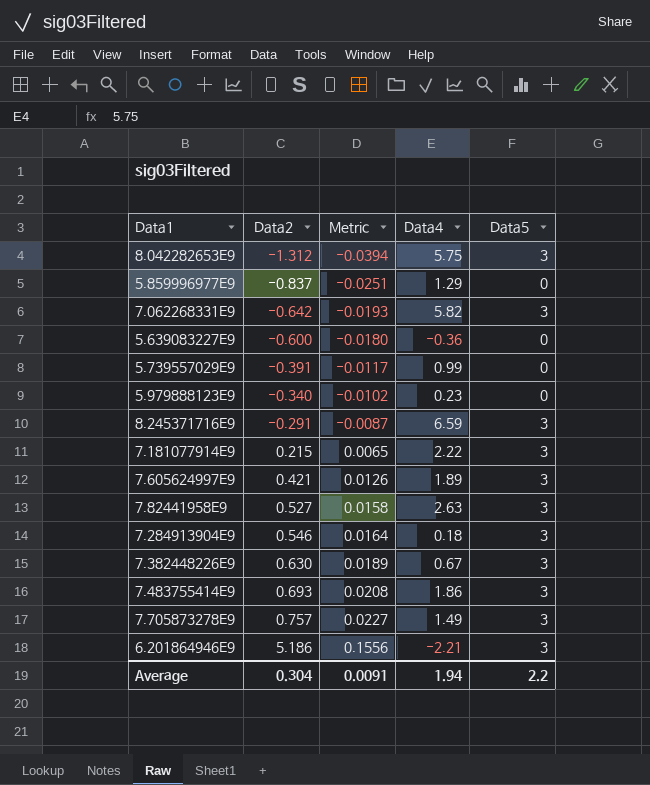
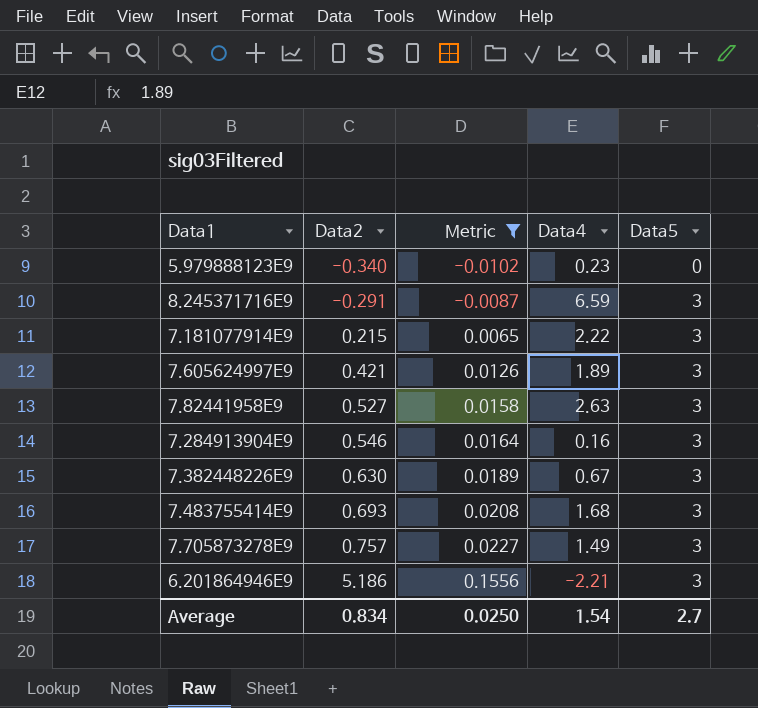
filter: none -> Metric >= -0.0102
7.284913904E9 | Data4: 0.18 -> 0.16
7.483755414E9 | Data4: 1.86 -> 1.68
Average | Data2: 0.304 -> 0.834
Average | Metric: 0.0091 -> 0.0250
Average | Data4: 1.94 -> 1.54
Average | Data5: 2.2 -> 2.7

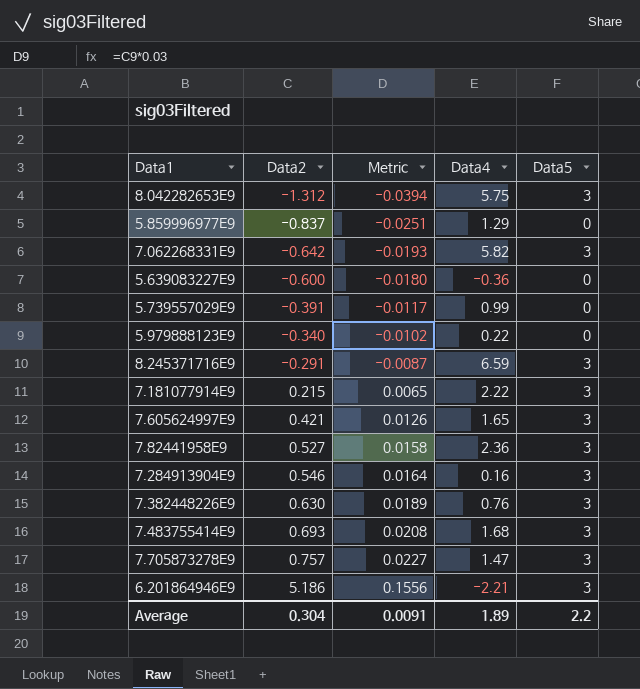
filter: Metric >= -0.0102 -> none
5.979888123E9 | Data4: 0.23 -> 0.22
7.605624997E9 | Data4: 1.89 -> 1.65
7.82441958E9 | Data4: 2.63 -> 2.36
7.382448226E9 | Data4: 0.67 -> 0.76
7.705873278E9 | Data4: 1.49 -> 1.47
Average | Data2: 0.834 -> 0.304
Average | Metric: 0.0250 -> 0.0091
Average | Data4: 1.54 -> 1.89
Average | Data5: 2.7 -> 2.2

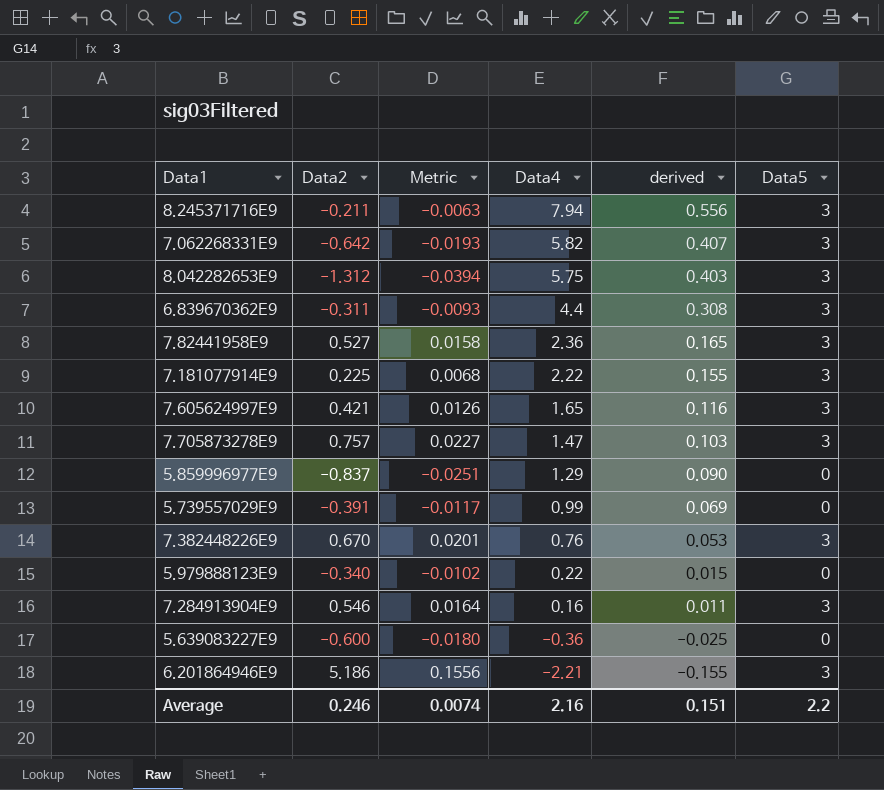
row order: Data2 ascending -> Data4 descending
column derived | formula: none -> [Data4] * 0.07
row 7.483755414E9: 0.693 | 0.0208 | 1.68 | 3 -> none
8.245371716E9 | Data2: -0.291 -> -0.211
8.245371716E9 | Metric: -0.0087 -> -0.0063
8.245371716E9 | Data4: 6.59 -> 7.94
row 6.839670362E9: none -> -0.311 | -0.0093 | 4.4 | 0.308 | 3
7.181077914E9 | Data2: 0.215 -> 0.225
7.181077914E9 | Metric: 0.0065 -> 0.0068
7.382448226E9 | Data2: 0.630 -> 0.670
7.382448226E9 | Metric: 0.0189 -> 0.0201
Average | Data2: 0.304 -> 0.246
Average | Metric: 0.0091 -> 0.0074
Average | Data4: 1.89 -> 2.16

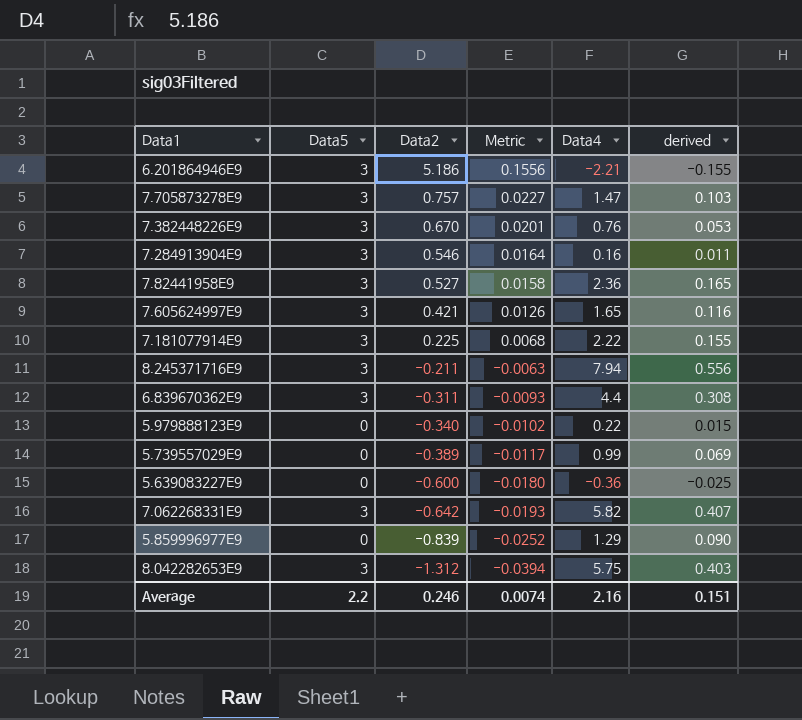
row order: Data4 descending -> Data2 descending
column Data5 | position: 6 -> 2
5.739557029E9 | Data2: -0.391 -> -0.389
5.859996977E9 | Data2: -0.837 -> -0.839
5.859996977E9 | Metric: -0.0251 -> -0.0252

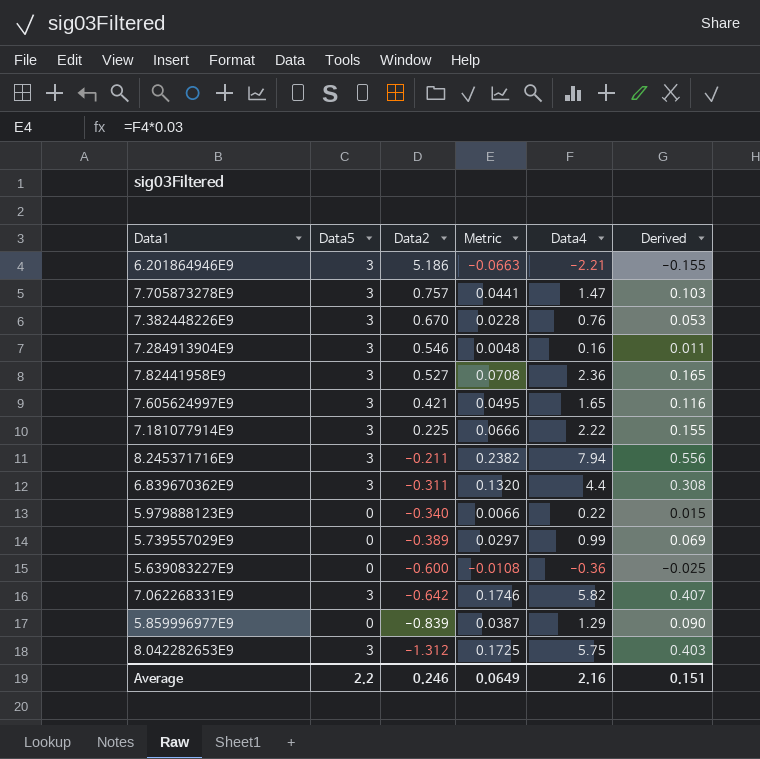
column Metric | formula: [Data2] * 0.03 -> [Data4] * 0.03
column name: derived -> Derived
Average | Metric: 0.0074 -> 0.0649

